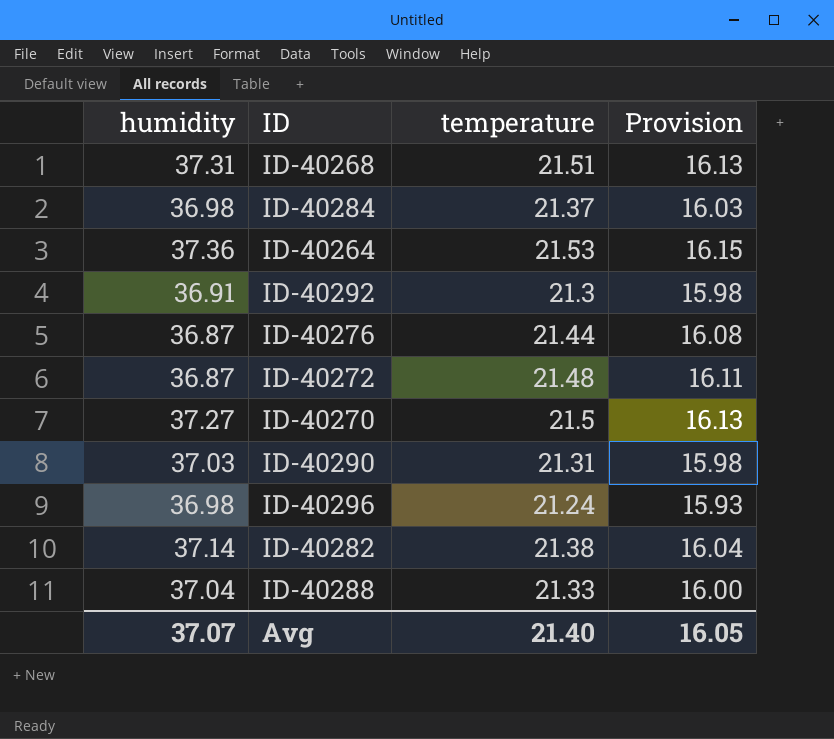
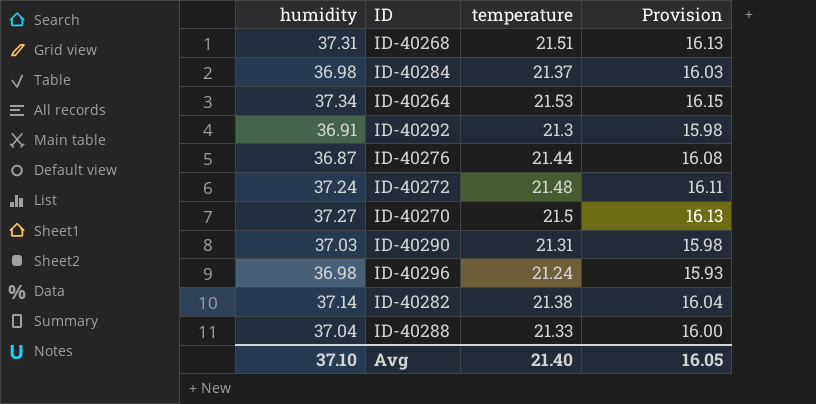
ID-40264 | humidity: 37.36 -> 37.34
ID-40272 | humidity: 36.87 -> 37.24
Avg | humidity: 37.07 -> 37.10

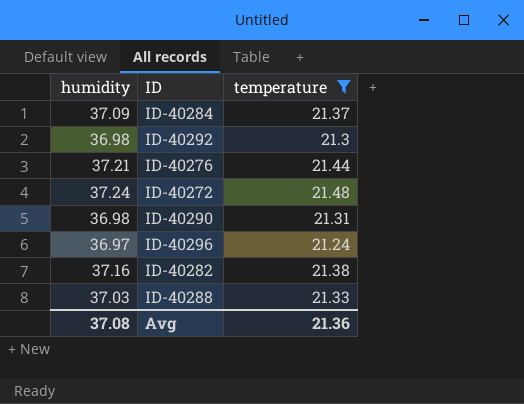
filter: none -> temperature <= 21.48
column Provision | formula: [temperature] * 0.75 -> none
ID-40284 | humidity: 36.98 -> 37.09
ID-40292 | humidity: 36.91 -> 36.98
ID-40276 | humidity: 36.87 -> 37.21
ID-40290 | humidity: 37.03 -> 36.98
ID-40296 | humidity: 36.98 -> 36.97
ID-40282 | humidity: 37.14 -> 37.16
ID-40288 | humidity: 37.04 -> 37.03
Avg | humidity: 37.10 -> 37.08
Avg | temperature: 21.40 -> 21.36

